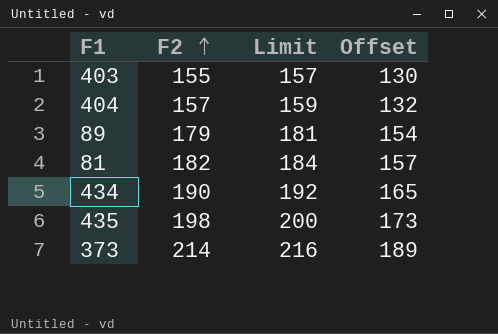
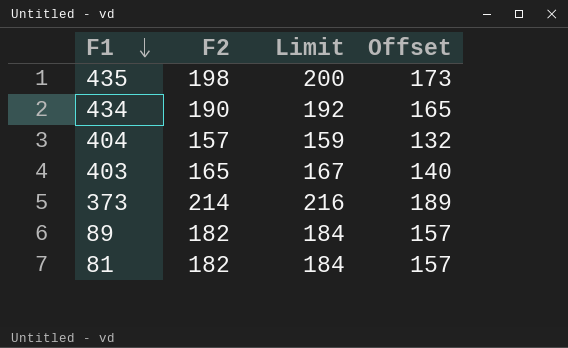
row order: F2 ascending -> F1 descending
403 | F2: 155 -> 165
403 | Limit: 157 -> 167
403 | Offset: 130 -> 140
89 | F2: 179 -> 182
89 | Limit: 181 -> 184
89 | Offset: 154 -> 157

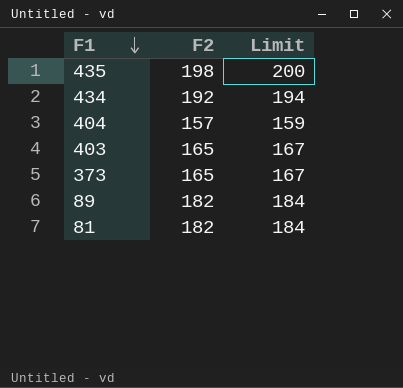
column Offset | formula: [F2] - 25 -> none
434 | F2: 190 -> 192
434 | Limit: 192 -> 194
373 | F2: 214 -> 165
373 | Limit: 216 -> 167

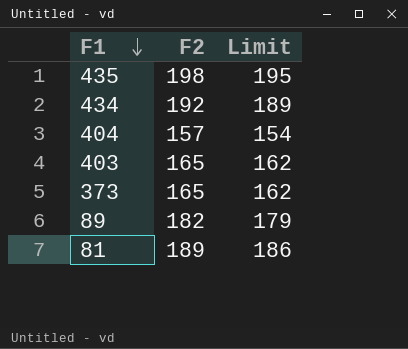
column Limit | formula: [F2] + 2 -> [F2] - 3
81 | F2: 182 -> 189

